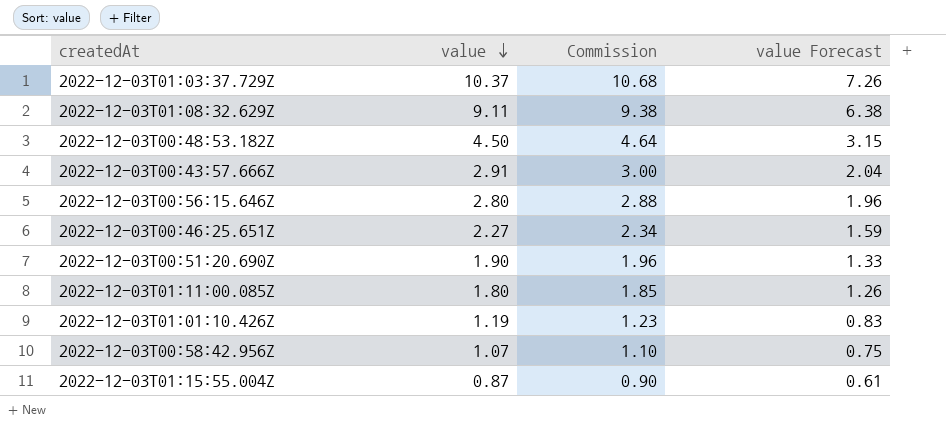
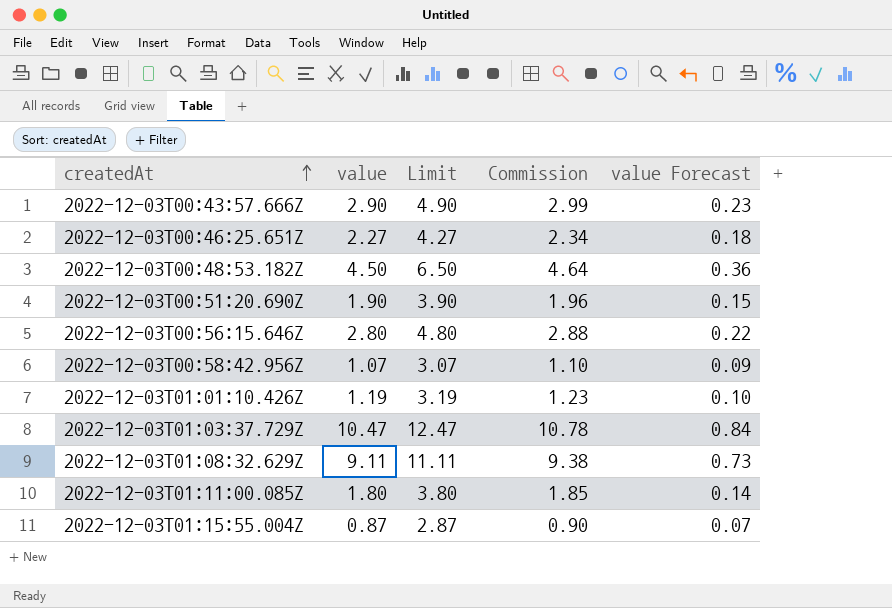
row order: value descending -> createdAt ascending
column Limit | formula: none -> [value] + 2
column value Forecast | formula: [value] * 0.7 -> [value] * 0.08
2022-12-03T00:43:57.666Z | value: 2.91 -> 2.90
2022-12-03T00:43:57.666Z | Commission: 3.00 -> 2.99
2022-12-03T01:03:37.729Z | value: 10.37 -> 10.47
2022-12-03T01:03:37.729Z | Commission: 10.68 -> 10.78

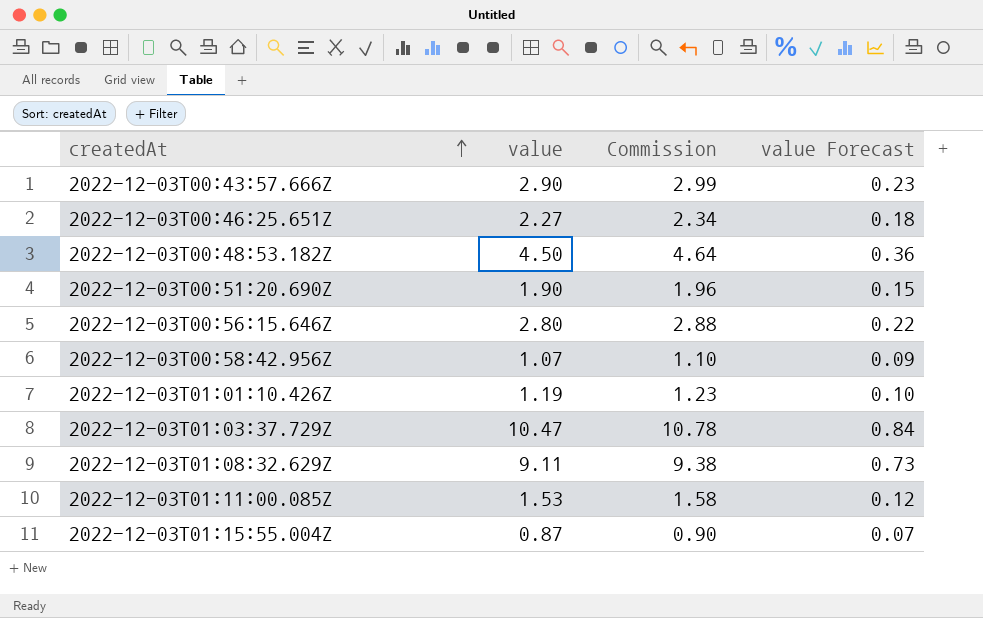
column Limit | formula: [value] + 2 -> none
2022-12-03T01:11:00.085Z | value: 1.80 -> 1.53
2022-12-03T01:11:00.085Z | Commission: 1.85 -> 1.58
2022-12-03T01:11:00.085Z | value Forecast: 0.14 -> 0.12

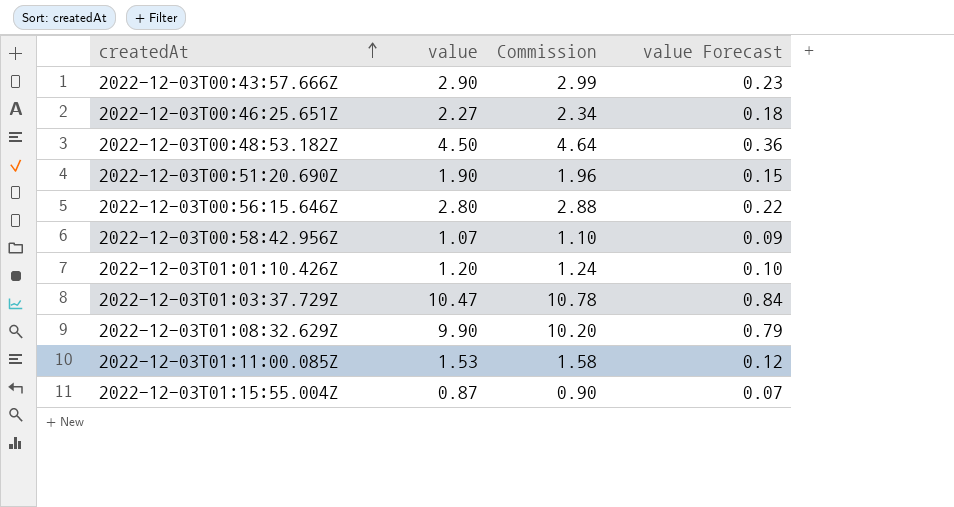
2022-12-03T01:01:10.426Z | value: 1.19 -> 1.20
2022-12-03T01:01:10.426Z | Commission: 1.23 -> 1.24
2022-12-03T01:08:32.629Z | value: 9.11 -> 9.90
2022-12-03T01:08:32.629Z | Commission: 9.38 -> 10.20
2022-12-03T01:08:32.629Z | value Forecast: 0.73 -> 0.79

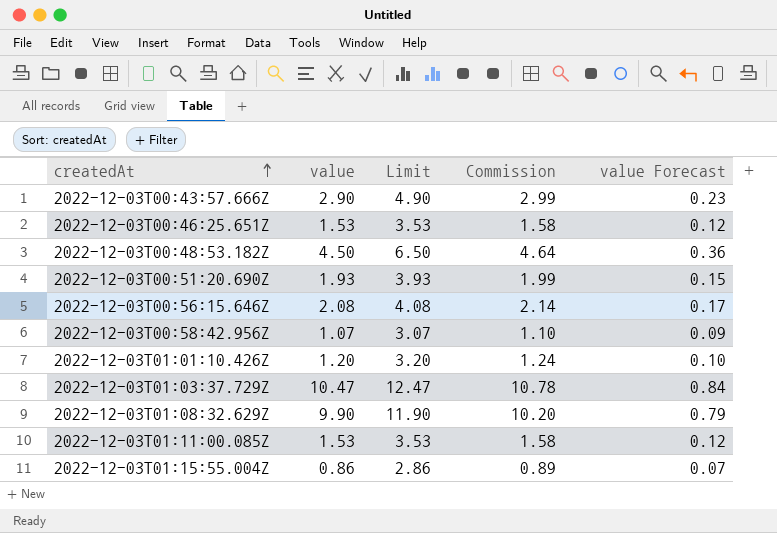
column Limit | formula: none -> [value] + 2
2022-12-03T00:46:25.651Z | value: 2.27 -> 1.53
2022-12-03T00:46:25.651Z | Commission: 2.34 -> 1.58
2022-12-03T00:46:25.651Z | value Forecast: 0.18 -> 0.12
2022-12-03T00:51:20.690Z | value: 1.90 -> 1.93
2022-12-03T00:51:20.690Z | Commission: 1.96 -> 1.99
2022-12-03T00:56:15.646Z | value: 2.80 -> 2.08
2022-12-03T00:56:15.646Z | Commission: 2.88 -> 2.14
2022-12-03T00:56:15.646Z | value Forecast: 0.22 -> 0.17
2022-12-03T01:15:55.004Z | value: 0.87 -> 0.86
2022-12-03T01:15:55.004Z | Commission: 0.90 -> 0.89

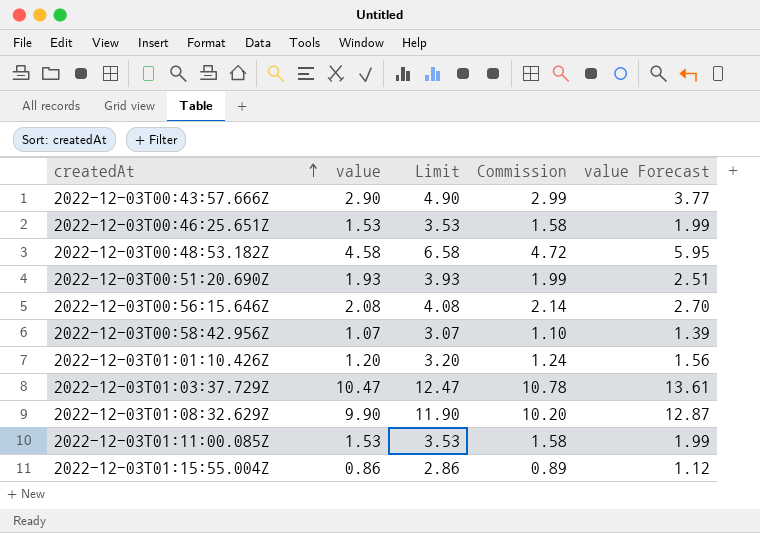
column value Forecast | formula: [value] * 0.08 -> [value] * 1.3
2022-12-03T00:48:53.182Z | value: 4.50 -> 4.58
2022-12-03T00:48:53.182Z | Limit: 6.50 -> 6.58
2022-12-03T00:48:53.182Z | Commission: 4.64 -> 4.72

